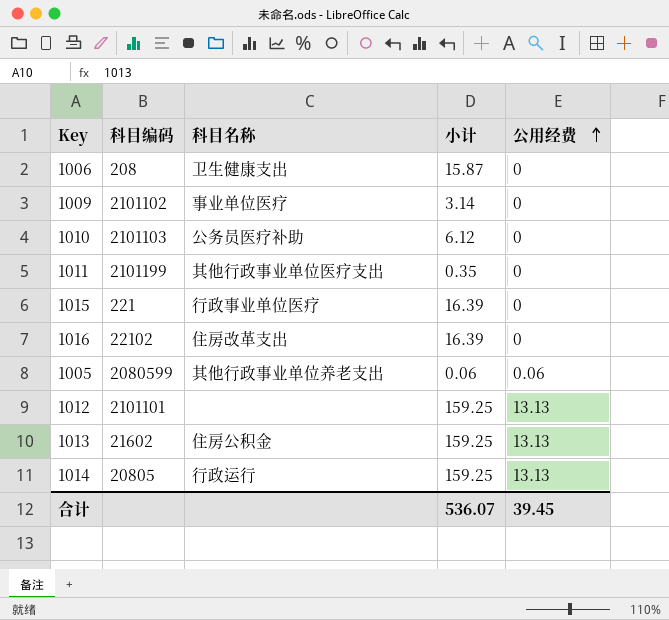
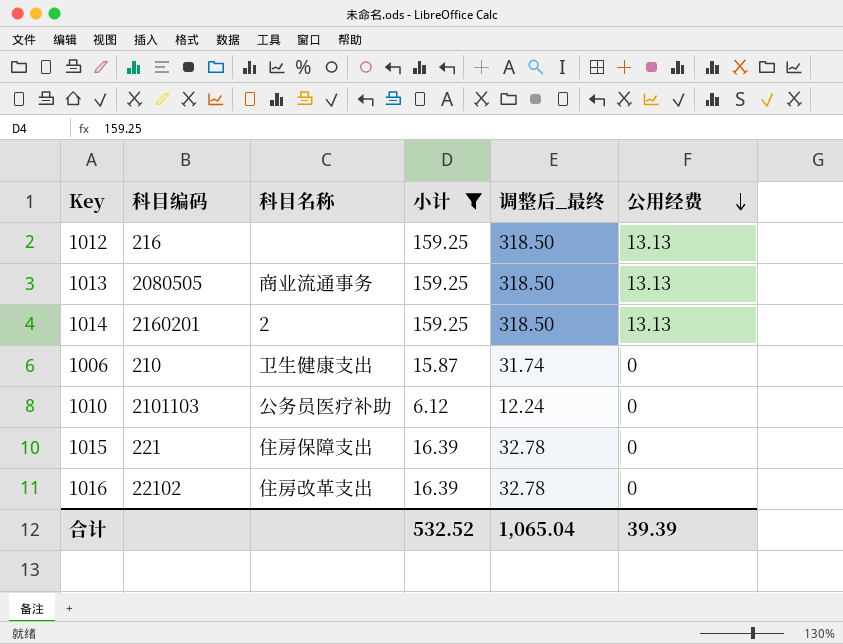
filter: none -> 小计 >= 6.12
row order: 公用经费 ascending -> 公用经费 descending
column 调整后_最终 | formula: none -> [小计] * 2
1012 | 科目编码: 2101101 -> 216
1013 | 科目编码: 21602 -> 2080505
1013 | 科目名称: 住房公积金 -> 商业流通事务
1014 | 科目编码: 20805 -> 2160201
1014 | 科目名称: 行政运行 -> 2
1006 | 科目编码: 208 -> 210
1015 | 科目名称: 行政事业单位医疗 -> 住房保障支出
合计 | 小计: 536.07 -> 532.52
合计 | 公用经费: 39.45 -> 39.39

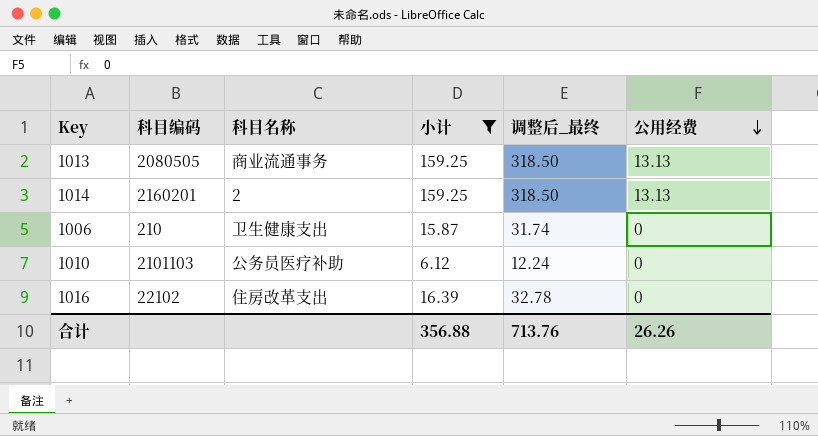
row 1012: 216 | none | 159.25 | 318.50 | 13.13 -> none
row 1015: 221 | 住房保障支出 | 16.39 | 32.78 | 0 -> none
合计 | 小计: 532.52 -> 356.88
合计 | 调整后_最终: 1,065.04 -> 713.76
合计 | 公用经费: 39.39 -> 26.26

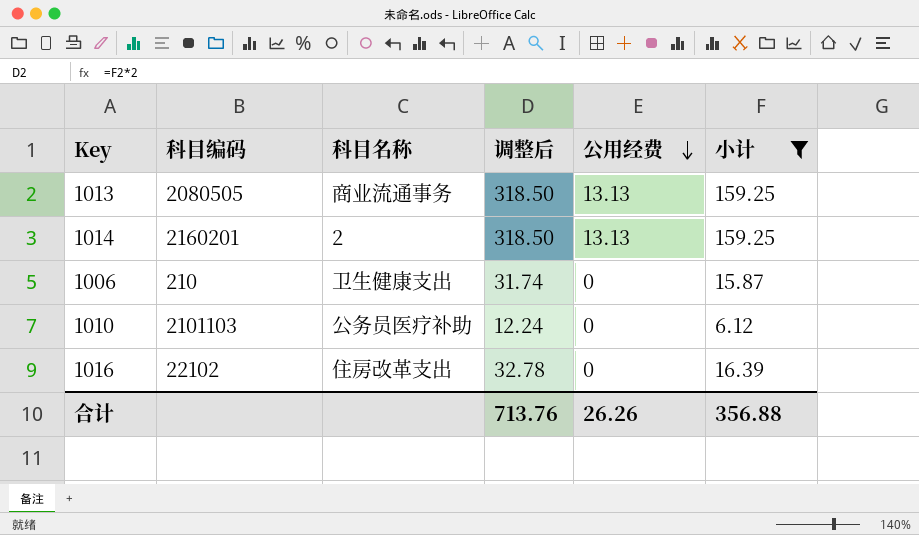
column name: 调整后_最终 -> 调整后
column 小计 | position: 4 -> 6

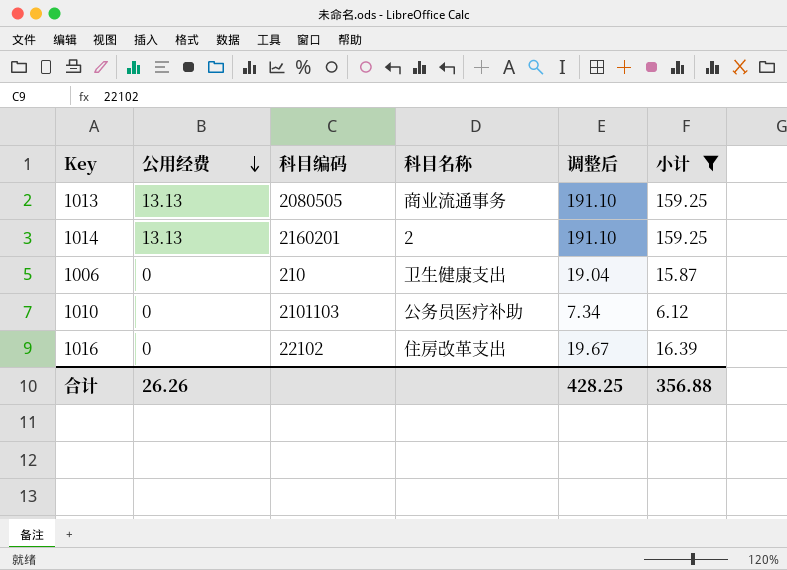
column 公用经费 | position: 5 -> 2
column 调整后 | formula: [小计] * 2 -> [小计] * 1.2
合计 | 调整后: 713.76 -> 428.25

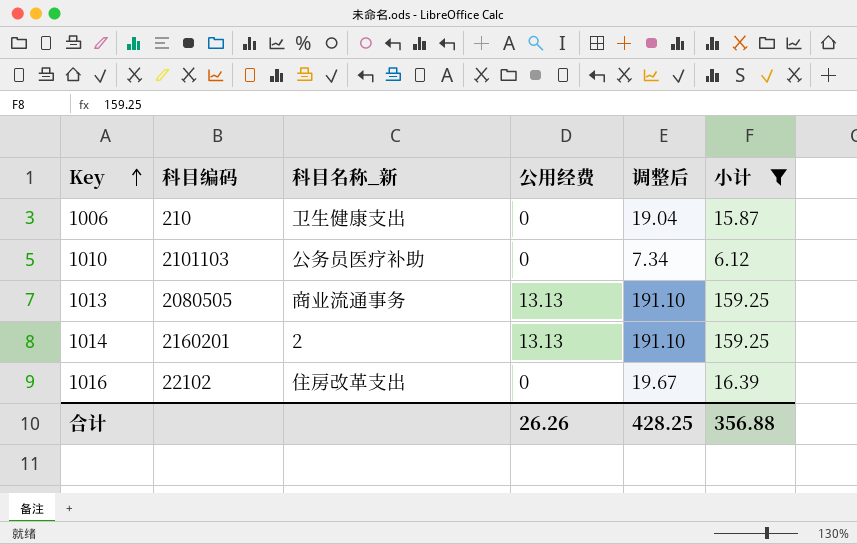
row order: 公用经费 descending -> Key ascending
column name: 科目名称 -> 科目名称_新
column 公用经费 | position: 2 -> 4

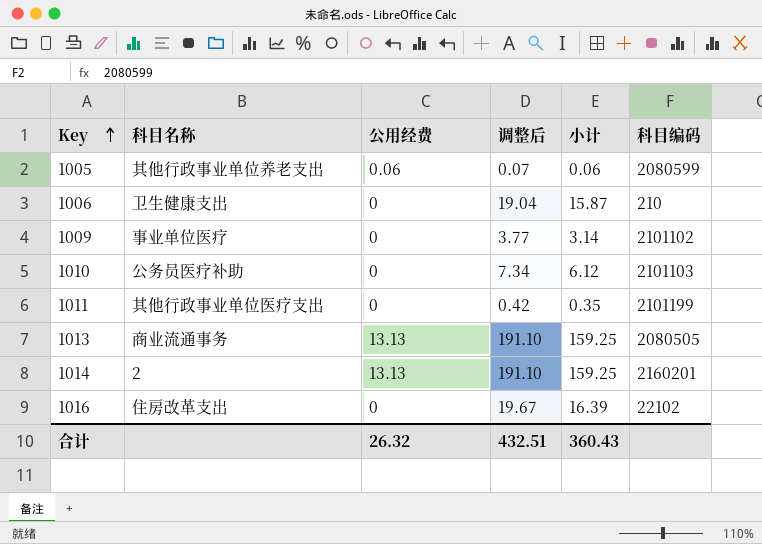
filter: 小计 >= 6.12 -> none
column name: 科目名称_新 -> 科目名称
column 科目编码 | position: 2 -> 6
合计 | 公用经费: 26.26 -> 26.32
合计 | 调整后: 428.25 -> 432.51
合计 | 小计: 356.88 -> 360.43

